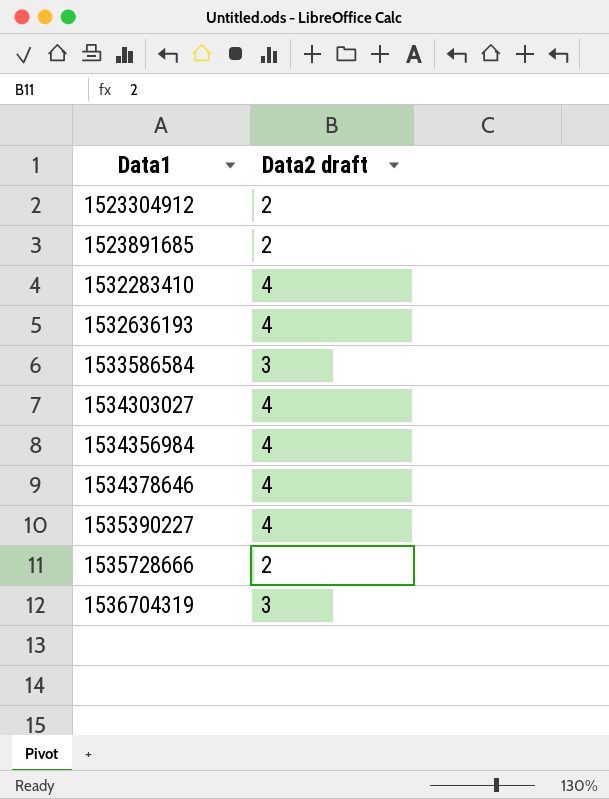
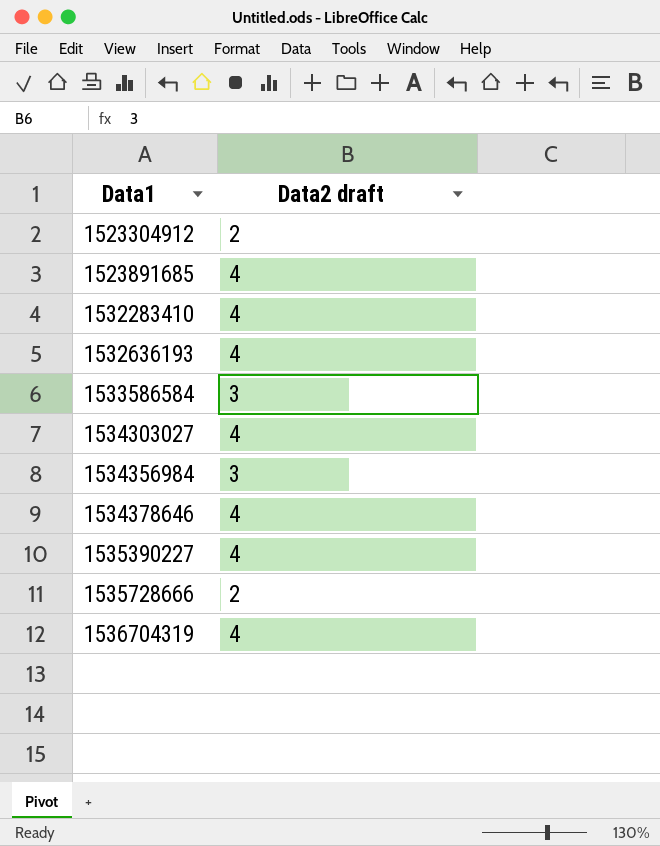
1523891685 | Data2 draft: 2 -> 4
1534356984 | Data2 draft: 4 -> 3
1536704319 | Data2 draft: 3 -> 4

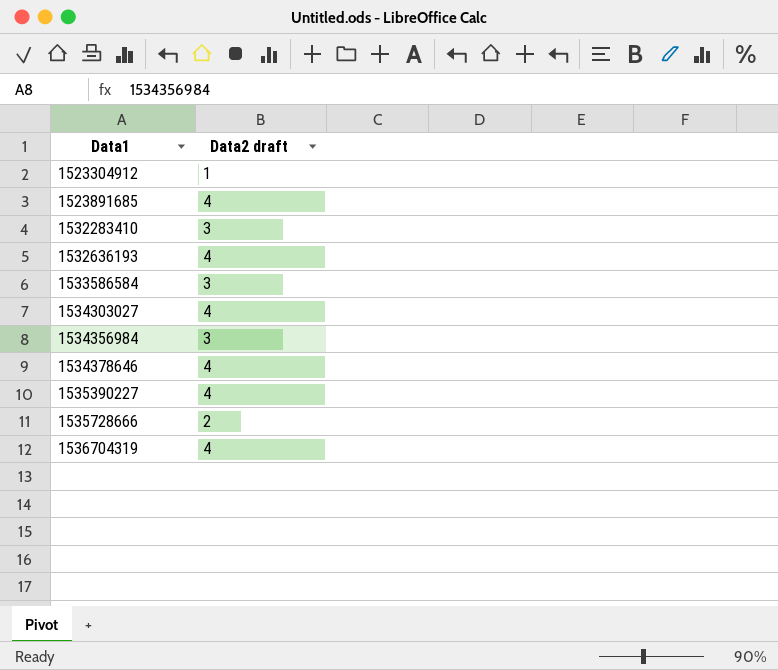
1523304912 | Data2 draft: 2 -> 1
1532283410 | Data2 draft: 4 -> 3

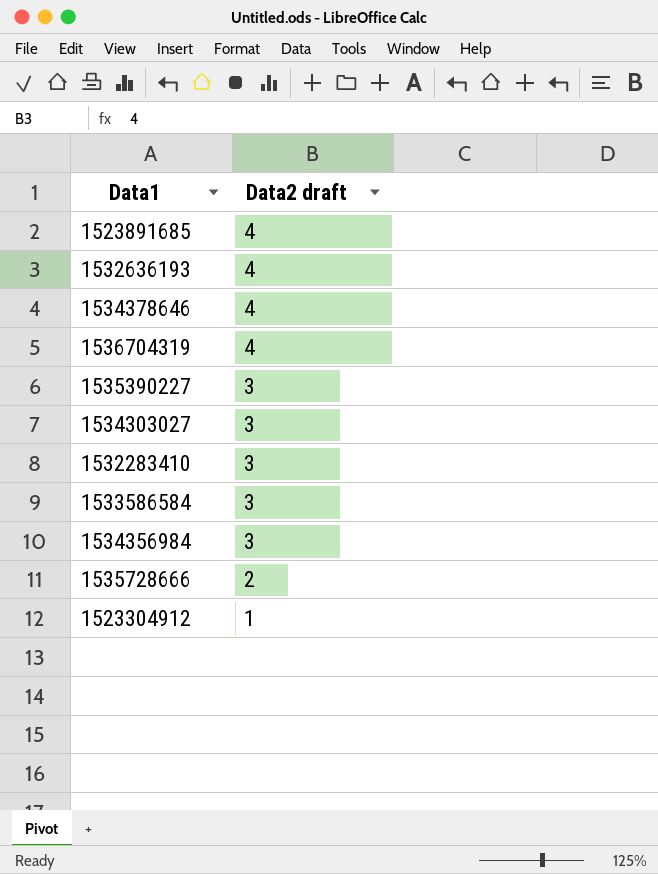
row order: Data1 ascending -> Data2 draft descending
1535390227 | Data2 draft: 4 -> 3
1534303027 | Data2 draft: 4 -> 3

